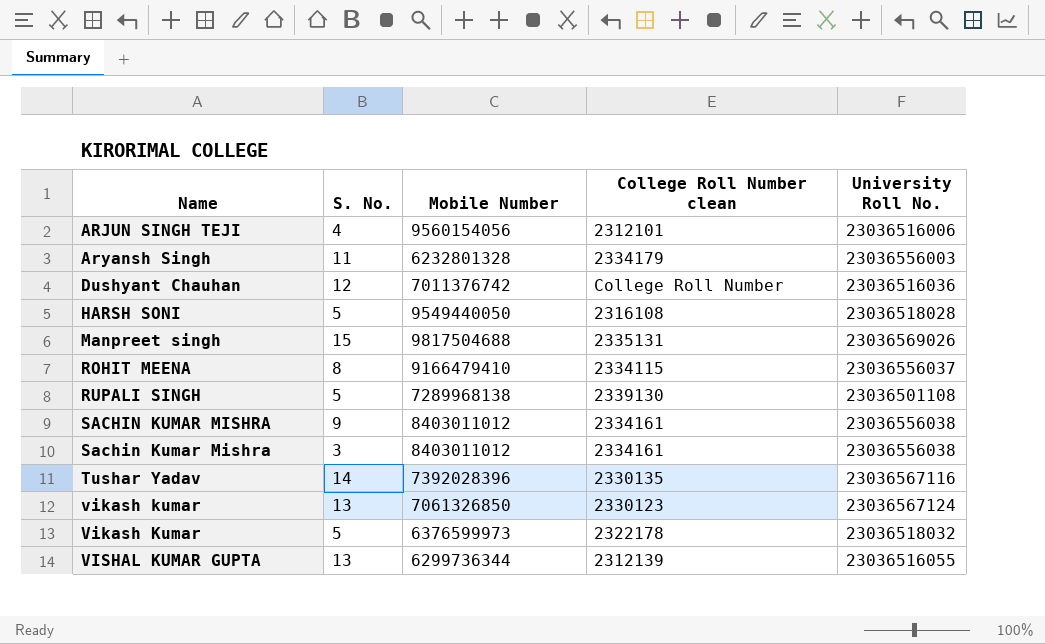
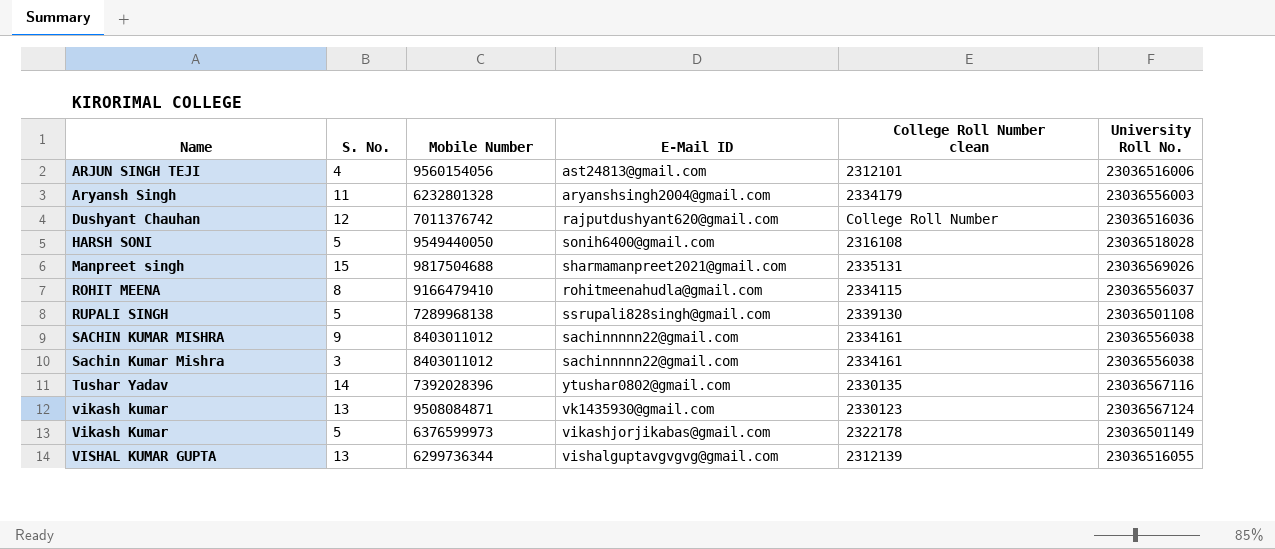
column E-Mail ID | position: none -> 4
vikash kumar | Mobile Number: 7061326850 -> 9508084871
Vikash Kumar | University Roll No.: 23036518032 -> 23036501149

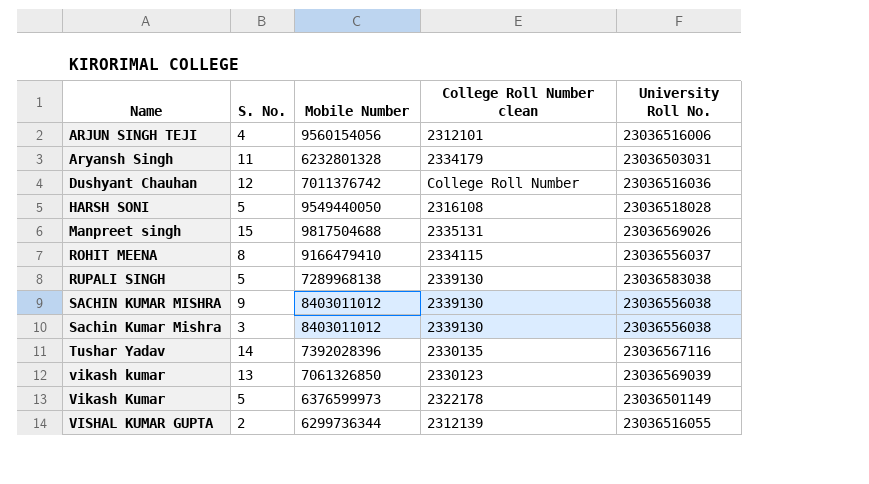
column E-Mail ID | position: 4 -> none
Aryansh Singh | University Roll No.: 23036556003 -> 23036503031
RUPALI SINGH | University Roll No.: 23036501108 -> 23036583038
SACHIN KUMAR MISHRA | College Roll Number clean: 2334161 -> 2339130
Sachin Kumar Mishra | College Roll Number clean: 2334161 -> 2339130
vikash kumar | Mobile Number: 9508084871 -> 7061326850
vikash kumar | University Roll No.: 23036567124 -> 23036569039
VISHAL KUMAR GUPTA | S. No.: 13 -> 2

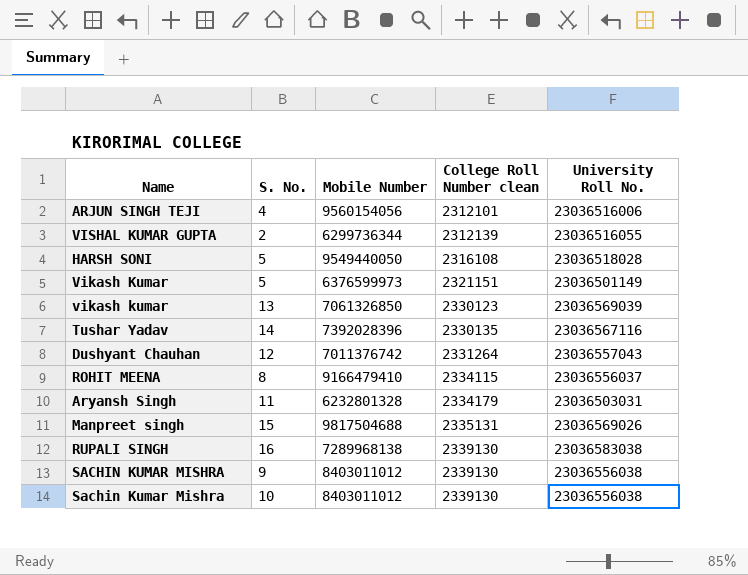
row order: Name ascending -> College Roll Number clean ascending
Vikash Kumar | College Roll Number clean: 2322178 -> 2321151
Dushyant Chauhan | College Roll Number clean: College Roll Number -> 2331264
Dushyant Chauhan | University Roll No.: 23036516036 -> 23036557043
RUPALI SINGH | S. No.: 5 -> 16
Sachin Kumar Mishra | S. No.: 3 -> 10

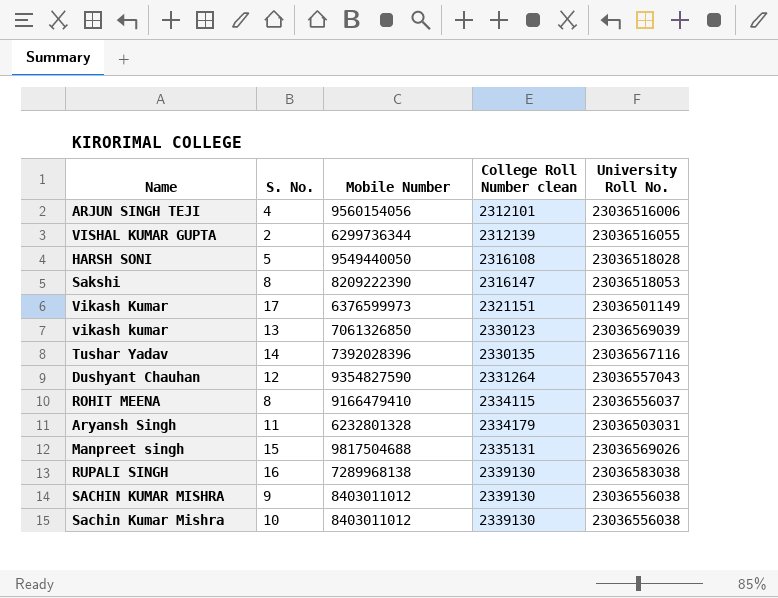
row Sakshi: none -> 8 | 8209222390 | 2316147 | 23036518053
Vikash Kumar | S. No.: 5 -> 17
Dushyant Chauhan | Mobile Number: 7011376742 -> 9354827590

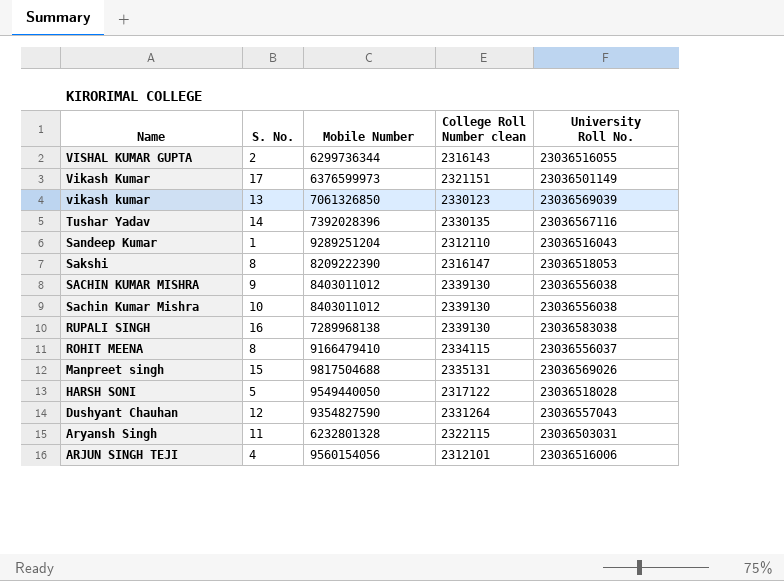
row order: College Roll Number clean ascending -> Name descending
VISHAL KUMAR GUPTA | College Roll Number clean: 2312139 -> 2316143
row Sandeep Kumar: none -> 1 | 9289251204 | 2312110 | 23036516043
HARSH SONI | College Roll Number clean: 2316108 -> 2317122
Aryansh Singh | College Roll Number clean: 2334179 -> 2322115

